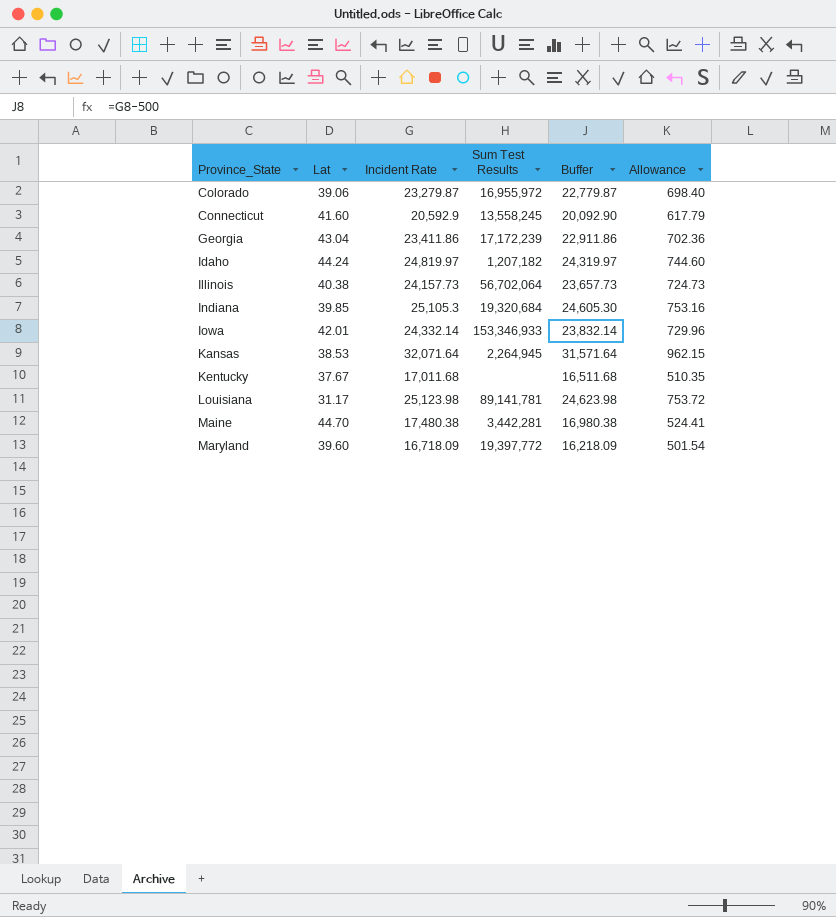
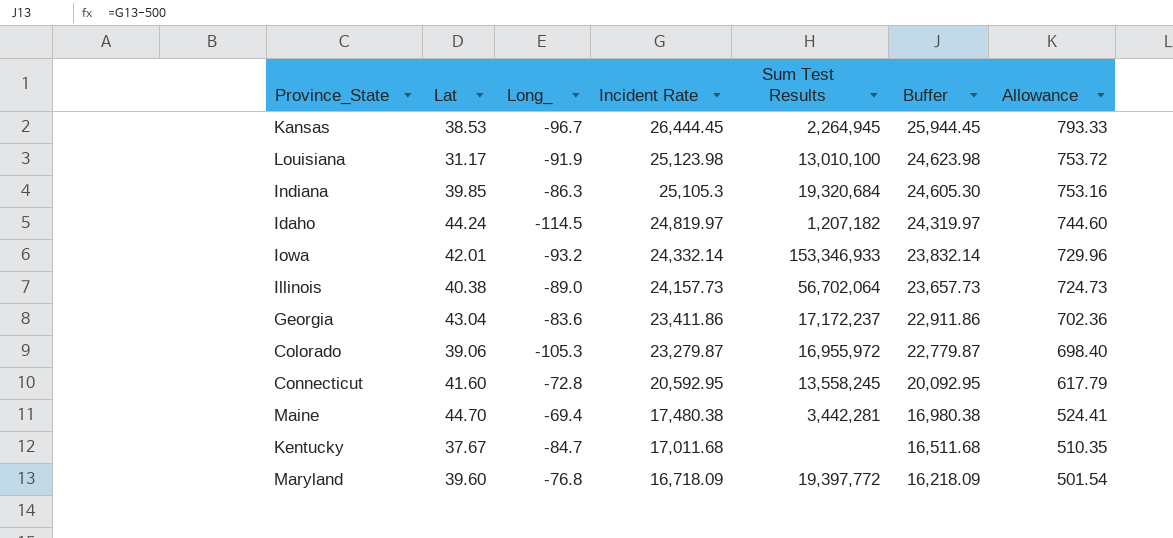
row order: Province_State ascending -> Incident Rate descending
column Long_ | position: none -> 3
Kansas | Incident Rate: 32,071.64 -> 26,444.45
Kansas | Buffer: 31,571.64 -> 25,944.45
Kansas | Allowance: 962.15 -> 793.33
Louisiana | Sum Test Results: 89,141,781 -> 13,010,100
Georgia | Sum Test Results: 17,172,239 -> 17,172,237
Connecticut | Incident Rate: 20,592.9 -> 20,592.95
Connecticut | Buffer: 20,092.90 -> 20,092.95

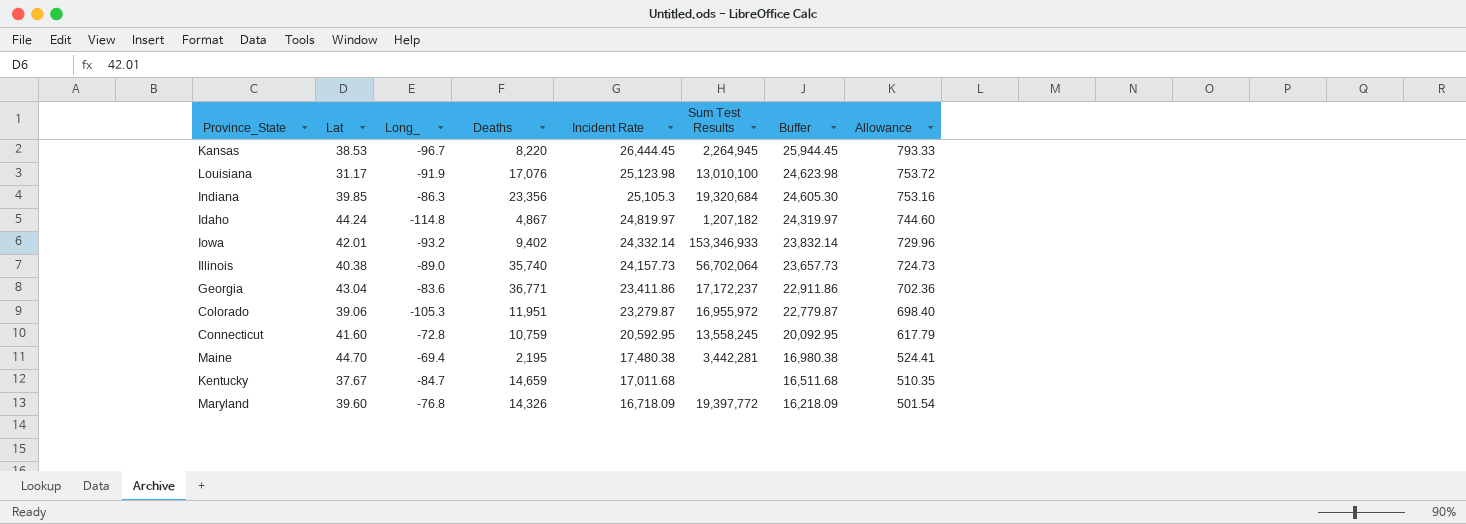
column Deaths | position: none -> 4
Idaho | Long_: -114.5 -> -114.8

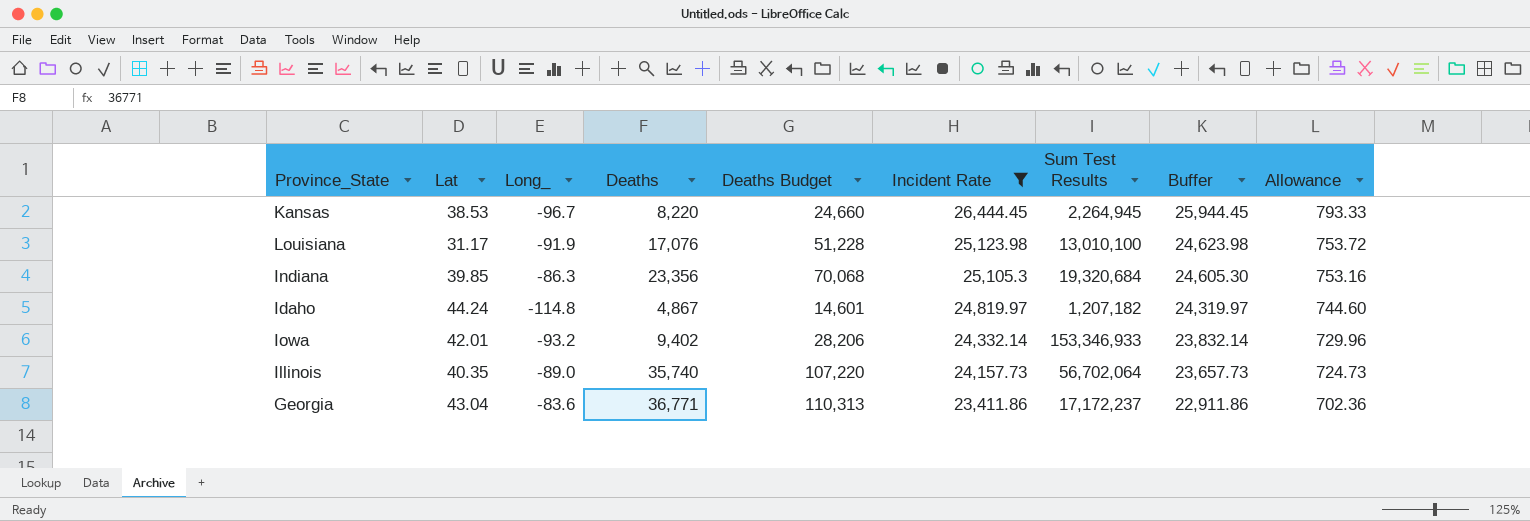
filter: none -> Incident Rate >= 23,411.86
column Deaths Budget | formula: none -> [Deaths] * 3
Illinois | Lat: 40.38 -> 40.35

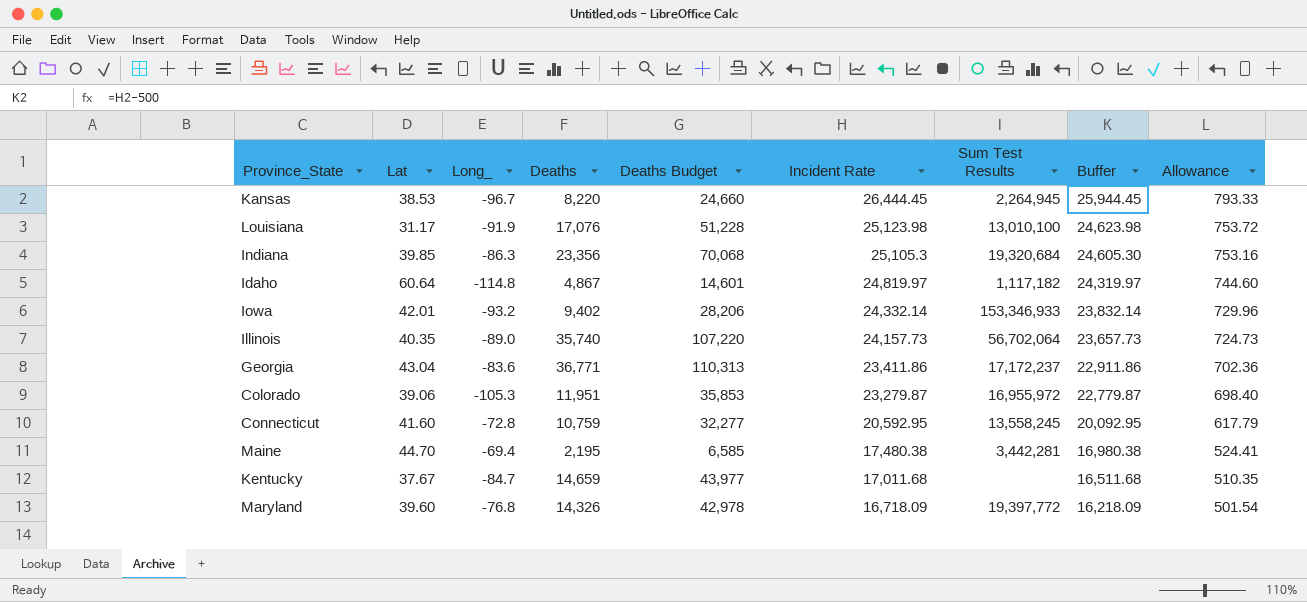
filter: Incident Rate >= 23,411.86 -> none
Idaho | Lat: 44.24 -> 60.64
Idaho | Sum Test Results: 1,207,182 -> 1,117,182

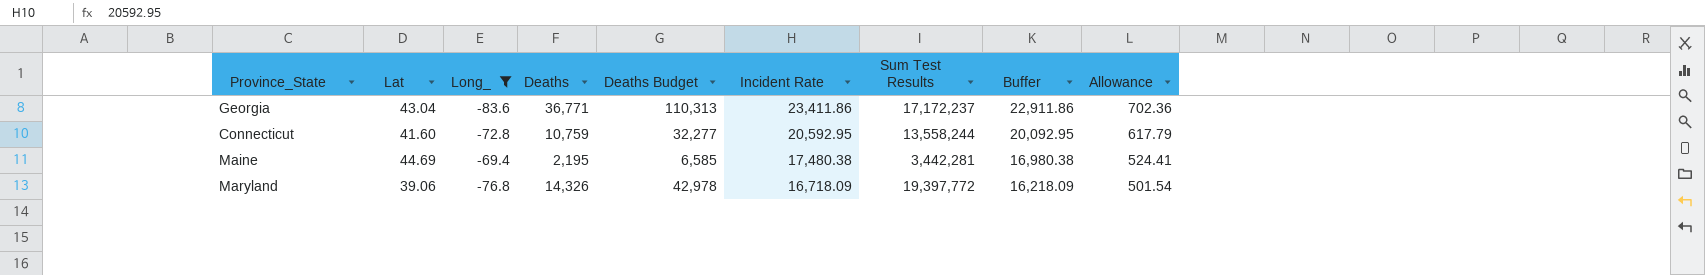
filter: none -> Long_ >= -83.6
Connecticut | Sum Test Results: 13,558,245 -> 13,558,244
Maine | Lat: 44.70 -> 44.69
Maryland | Lat: 39.60 -> 39.06

